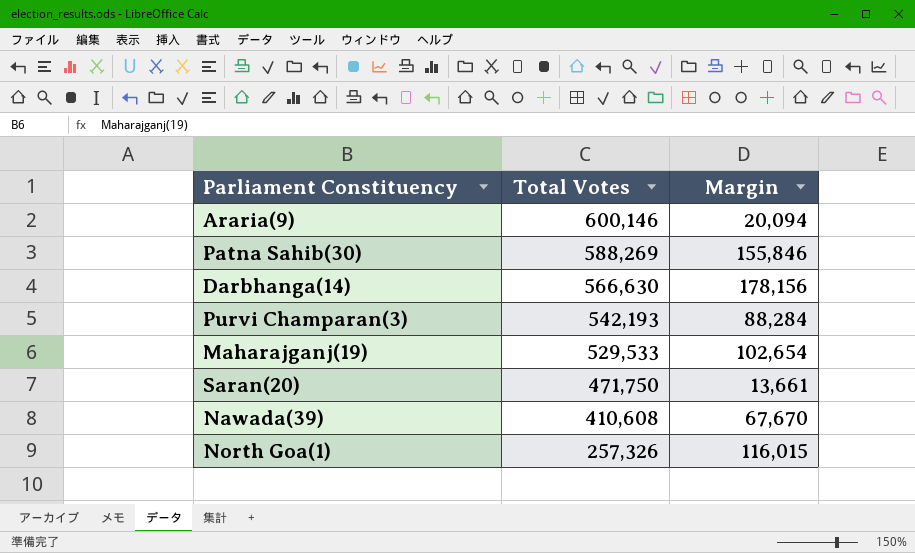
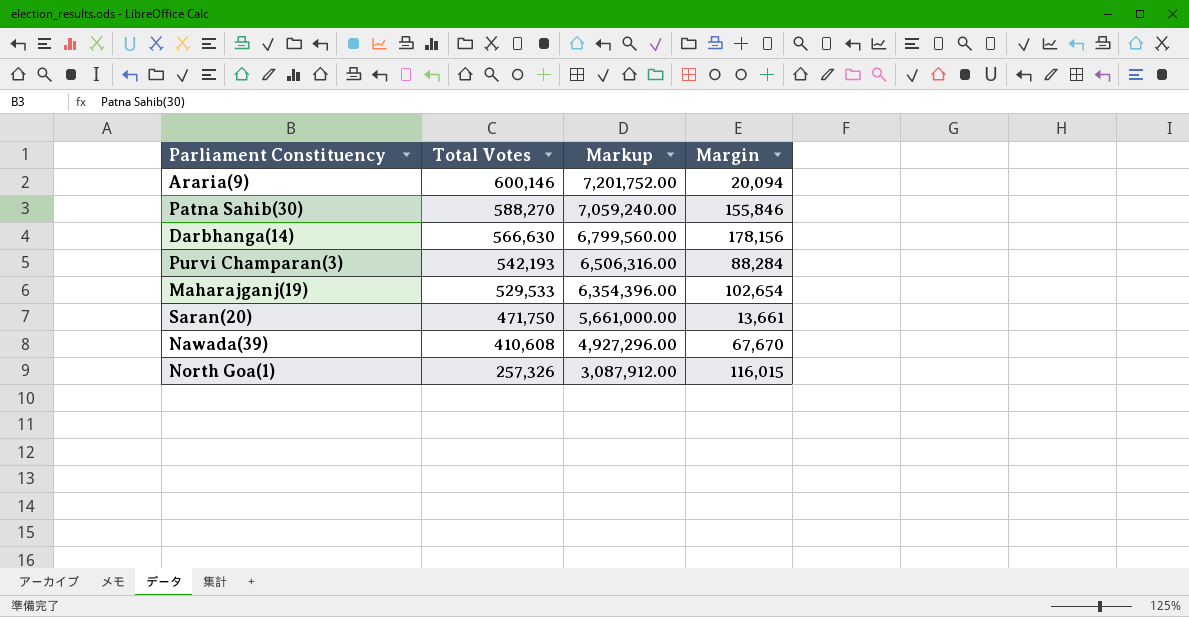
column Markup | formula: none -> [Total Votes] * 12
Patna Sahib(30) | Total Votes: 588,269 -> 588,270

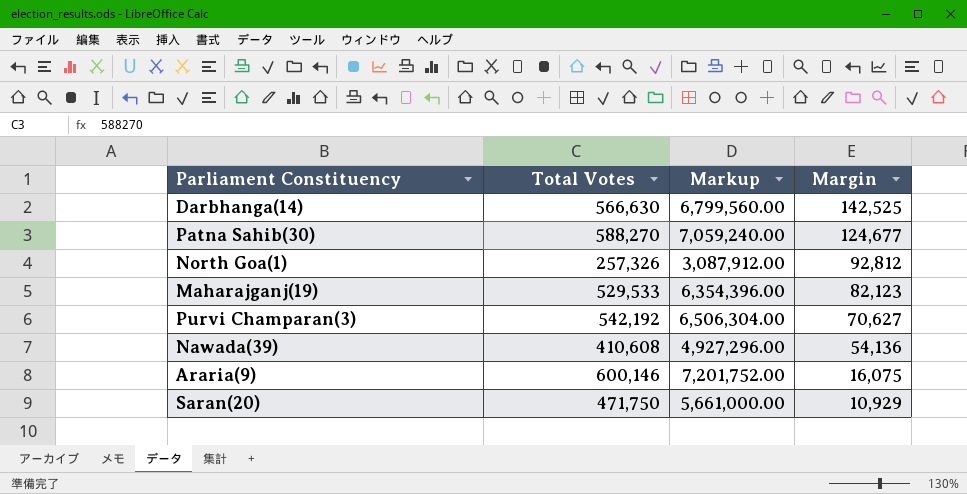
row order: Total Votes descending -> Margin descending
Darbhanga(14) | Margin: 178,156 -> 142,525
Patna Sahib(30) | Margin: 155,846 -> 124,677
North Goa(1) | Margin: 116,015 -> 92,812
Maharajganj(19) | Margin: 102,654 -> 82,123
Purvi Champaran(3) | Total Votes: 542,193 -> 542,192
Purvi Champaran(3) | Markup: 6,506,316.00 -> 6,506,304.00
Purvi Champaran(3) | Margin: 88,284 -> 70,627
Nawada(39) | Margin: 67,670 -> 54,136
Araria(9) | Margin: 20,094 -> 16,075
Saran(20) | Margin: 13,661 -> 10,929

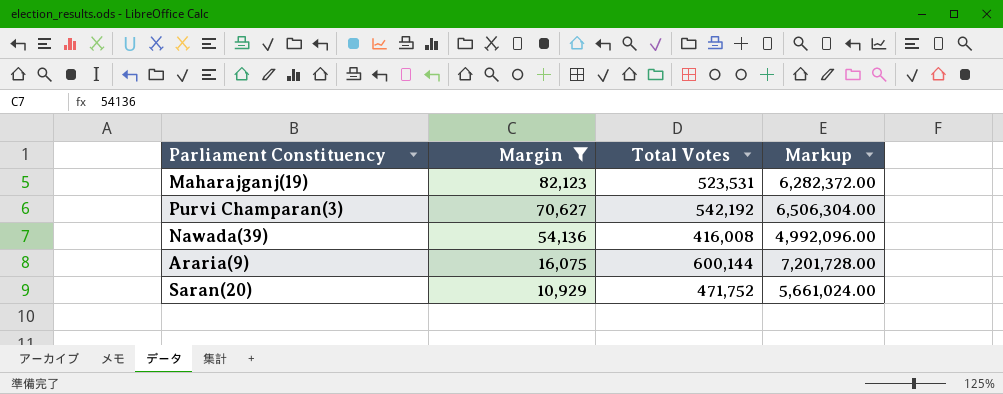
filter: none -> Margin <= 82,123
column Margin | position: 4 -> 2
Maharajganj(19) | Total Votes: 529,533 -> 523,531
Maharajganj(19) | Markup: 6,354,396.00 -> 6,282,372.00
Nawada(39) | Total Votes: 410,608 -> 416,008
Nawada(39) | Markup: 4,927,296.00 -> 4,992,096.00
Araria(9) | Total Votes: 600,146 -> 600,144
Araria(9) | Markup: 7,201,752.00 -> 7,201,728.00
Saran(20) | Total Votes: 471,750 -> 471,752
Saran(20) | Markup: 5,661,000.00 -> 5,661,024.00

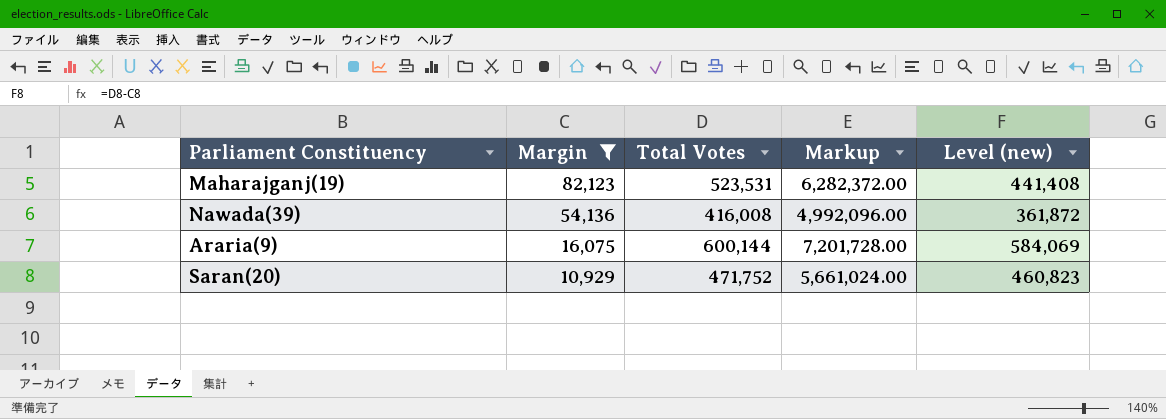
column Level (new) | formula: none -> [Total Votes] - [Margin]
row Purvi Champaran(3): 70,627 | 542,192 | 6,506,304.00 -> none

